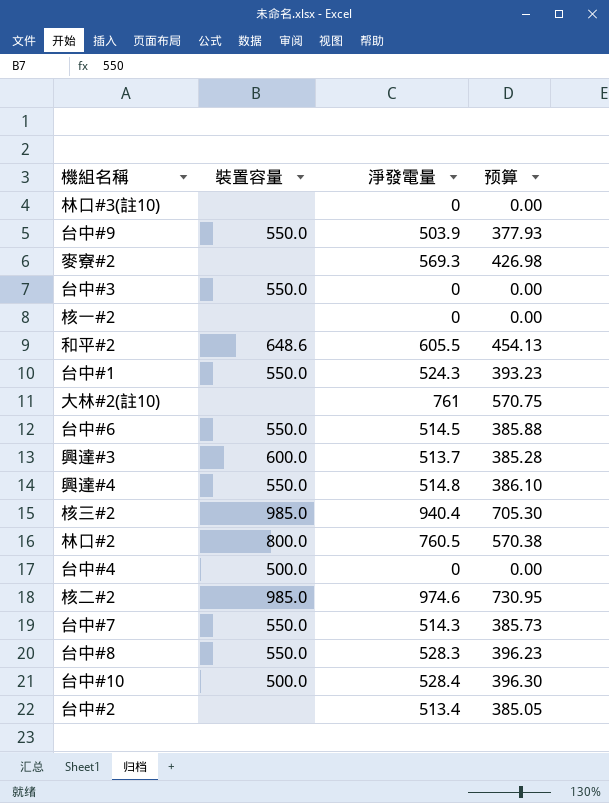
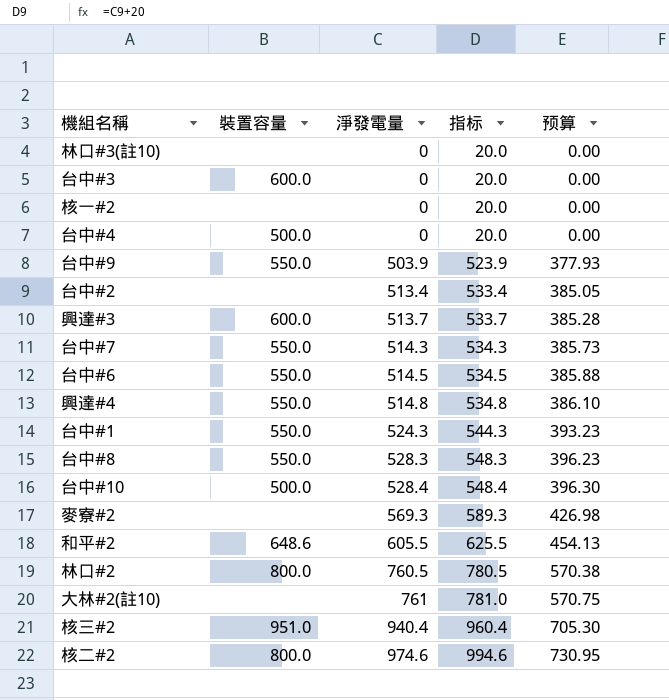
row order: none -> 淨發電量 ascending
column 指标 | formula: none -> [淨發電量] + 20
台中#3 | 裝置容量: 550.0 -> 600.0
核三#2 | 裝置容量: 985.0 -> 951.0
核二#2 | 裝置容量: 985.0 -> 800.0

